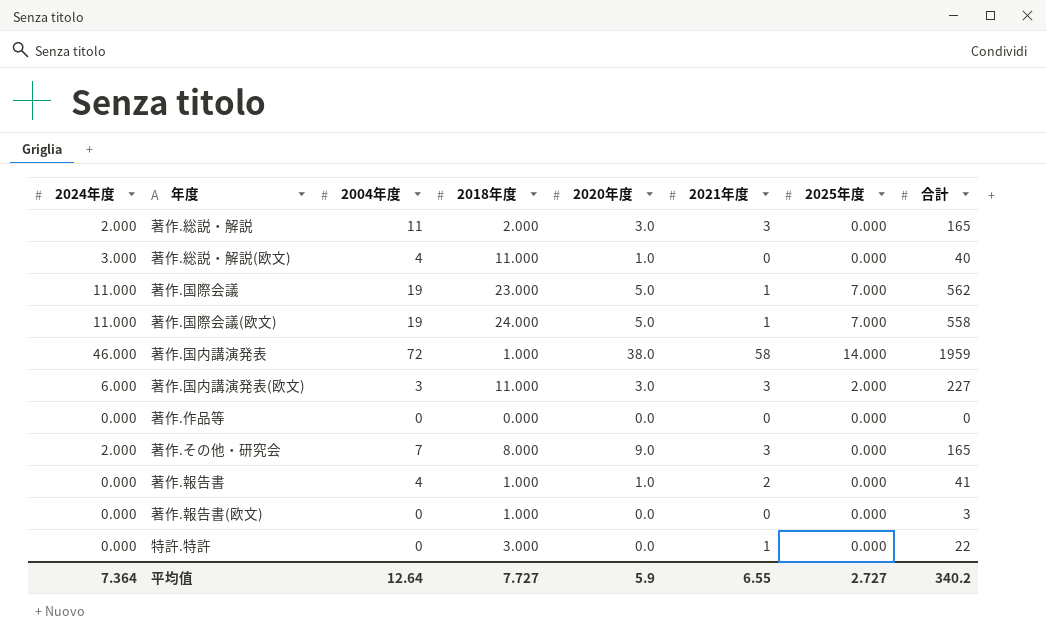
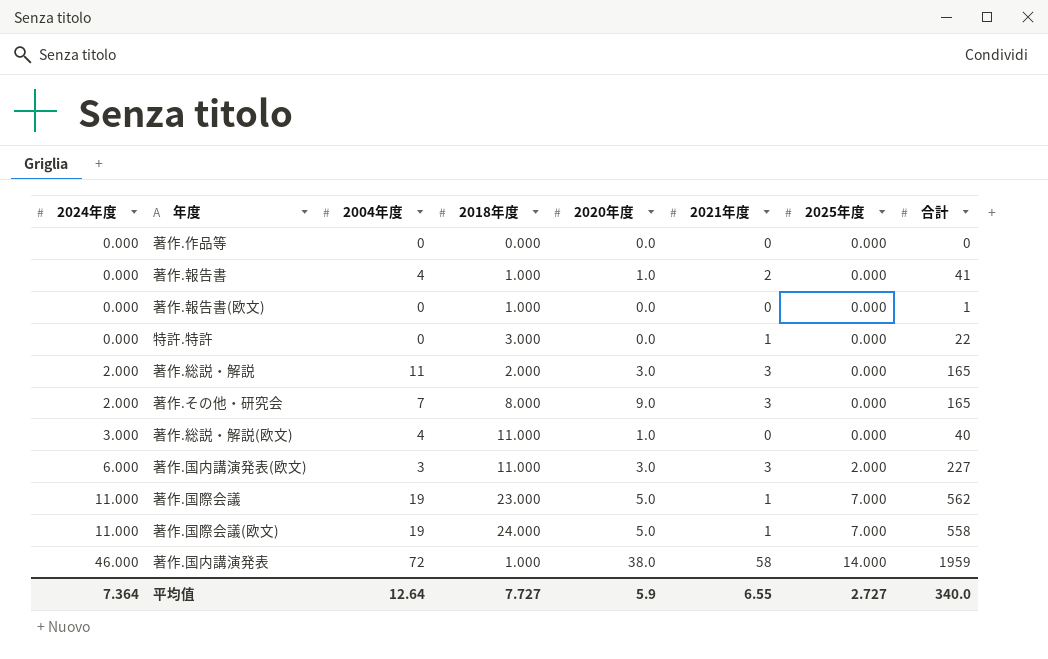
row order: none -> 2024年度 ascending
著作.報告書(欧文) | 合計: 3 -> 1
平均值 | 合計: 340.2 -> 340.0

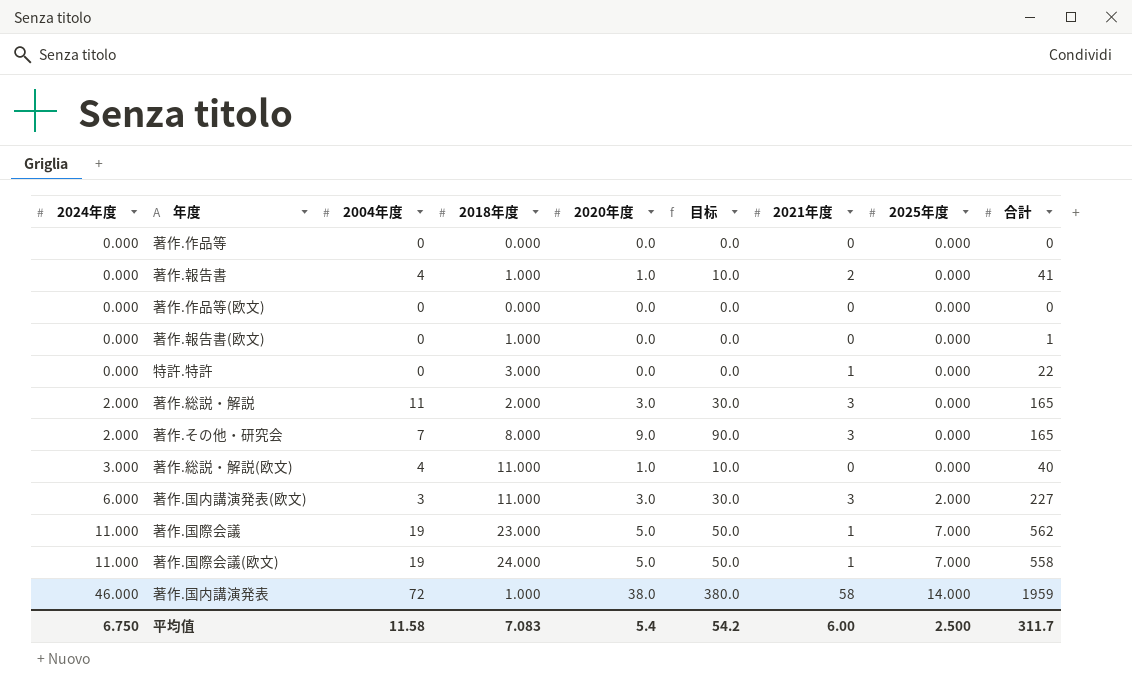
column 目标 | formula: none -> [2020年度] * 10
row 著作.作品等(欧文): none -> 0.000 | 0 | 0.000 | 0.0 | 0.0 | 0 | 0.000 | 0
平均值 | 2024年度: 7.364 -> 6.750
平均值 | 2004年度: 12.64 -> 11.58
平均值 | 2018年度: 7.727 -> 7.083
平均值 | 2020年度: 5.9 -> 5.4
平均值 | 2021年度: 6.55 -> 6.00
平均值 | 2025年度: 2.727 -> 2.500
平均值 | 合計: 340.0 -> 311.7

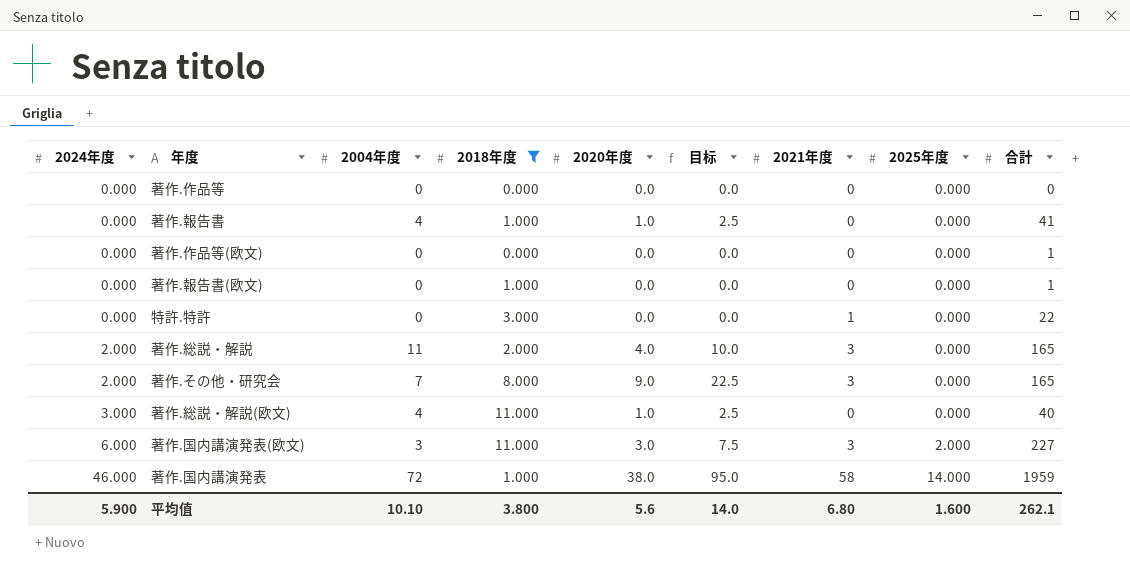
filter: none -> 2018年度 <= 11.000
column 目标 | formula: [2020年度] * 10 -> [2020年度] * 2.5
著作.報告書 | 2021年度: 2 -> 0
著作.作品等(欧文) | 合計: 0 -> 1
著作.総説・解説 | 2020年度: 3.0 -> 4.0
平均值 | 2024年度: 6.750 -> 5.900
平均值 | 2004年度: 11.58 -> 10.10
平均值 | 2018年度: 7.083 -> 3.800
平均值 | 2020年度: 5.4 -> 5.6
平均值 | 目标: 54.2 -> 14.0
平均值 | 2021年度: 6.00 -> 6.80
平均值 | 2025年度: 2.500 -> 1.600
平均值 | 合計: 311.7 -> 262.1

